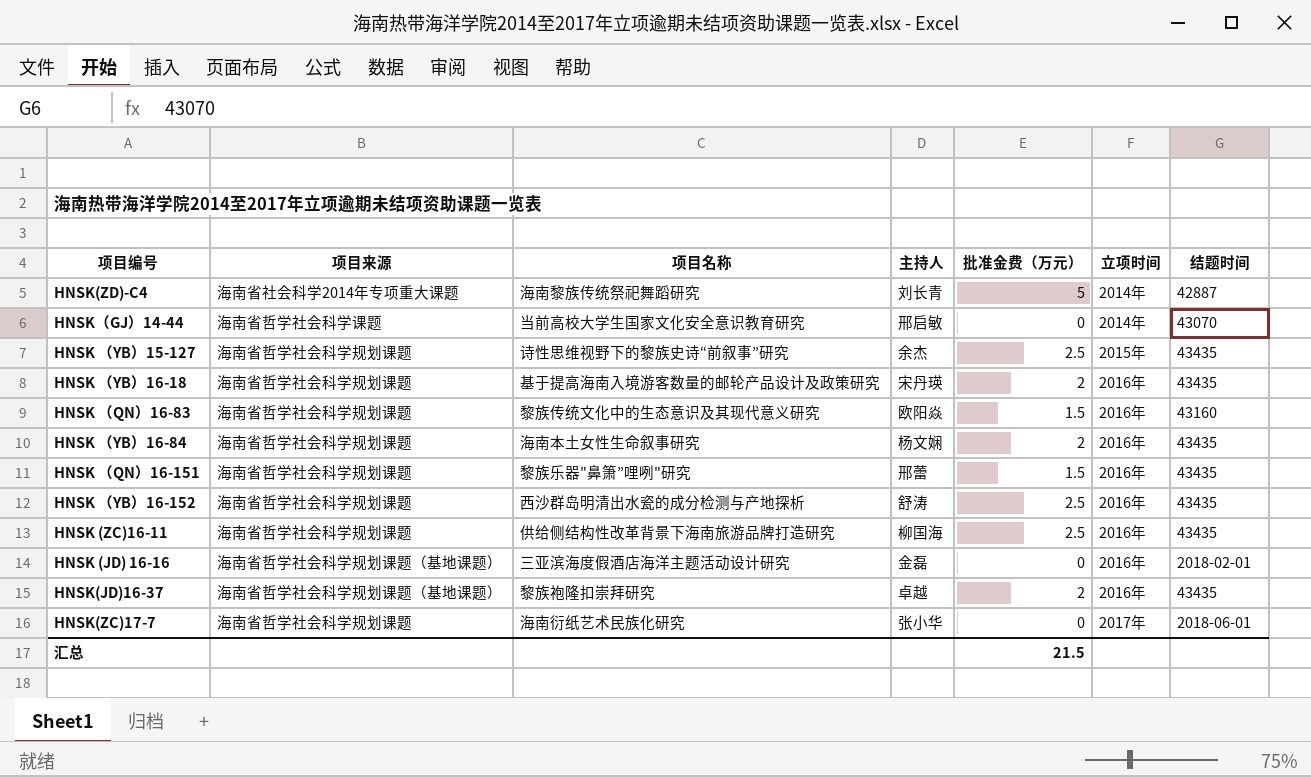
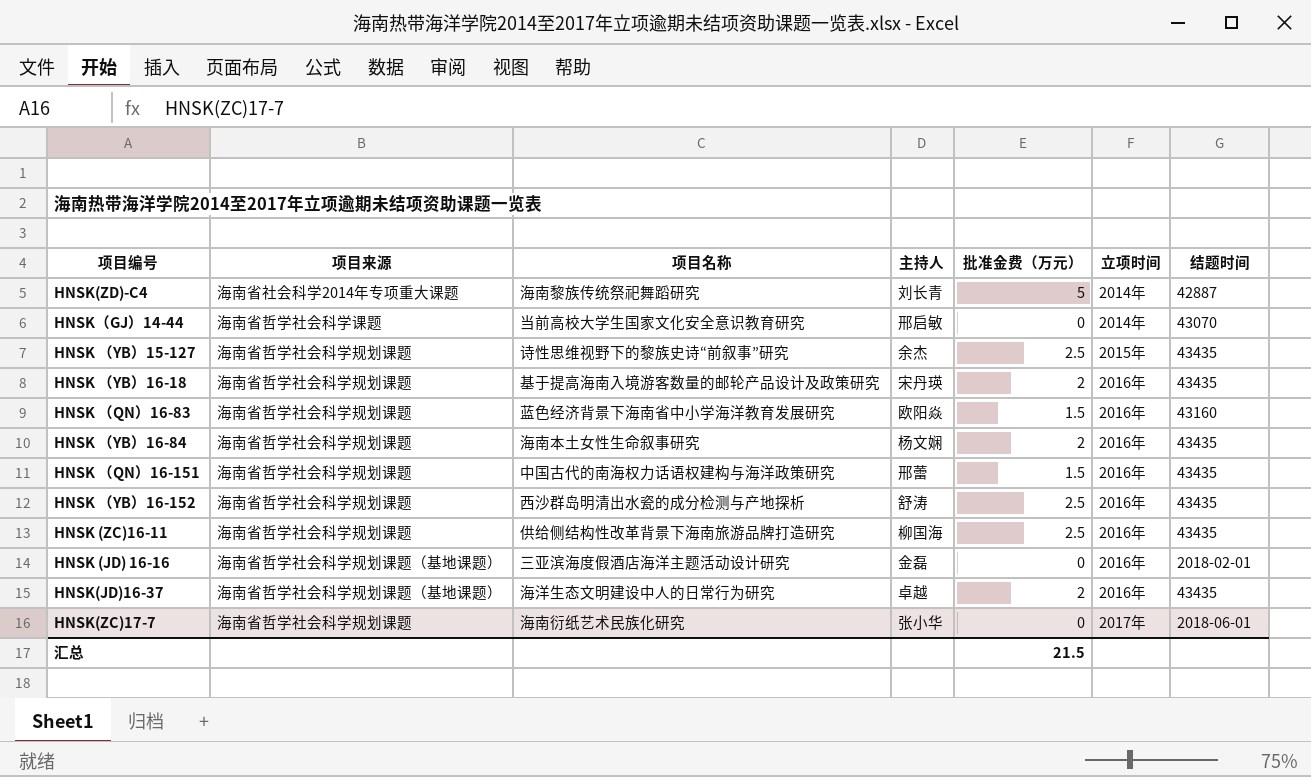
HNSK （QN）16-83 | 项目名称: 黎族传统文化中的生态意识及其现代意义研究 -> 蓝色经济背景下海南省中小学海洋教育发展研究
HNSK （QN）16-151 | 项目名称: 黎族乐器"鼻箫”哩咧"研究 -> 中国古代的南海权力话语权建构与海洋政策研究
HNSK(JD)16-37 | 项目名称: 黎族袍隆扣崇拜研究 -> 海洋生态文明建设中人的日常行为研究

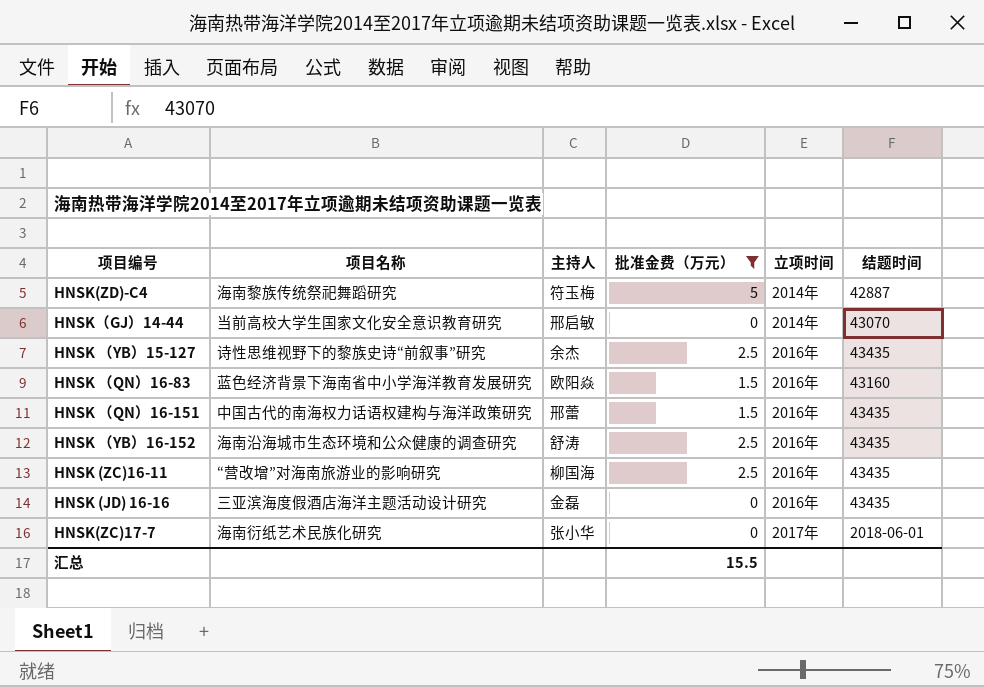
filter: none -> 批准金费（万元） != 2
column 项目来源 | position: 2 -> none
HNSK(ZD)-C4 | 主持人: 刘长青 -> 符玉梅
HNSK （YB）15-127 | 立项时间: 2015年 -> 2016年
HNSK （YB）16-152 | 项目名称: 西沙群岛明清出水瓷的成分检测与产地探析 -> 海南沿海城市生态环境和公众健康的调查研究
HNSK (ZC)16-11 | 项目名称: 供给侧结构性改革背景下海南旅游品牌打造研究 -> “营改增”对海南旅游业的影响研究
HNSK (JD) 16-16 | 结题时间: 2018-02-01 -> 43435
汇总 | 批准金费（万元）: 21.5 -> 15.5

